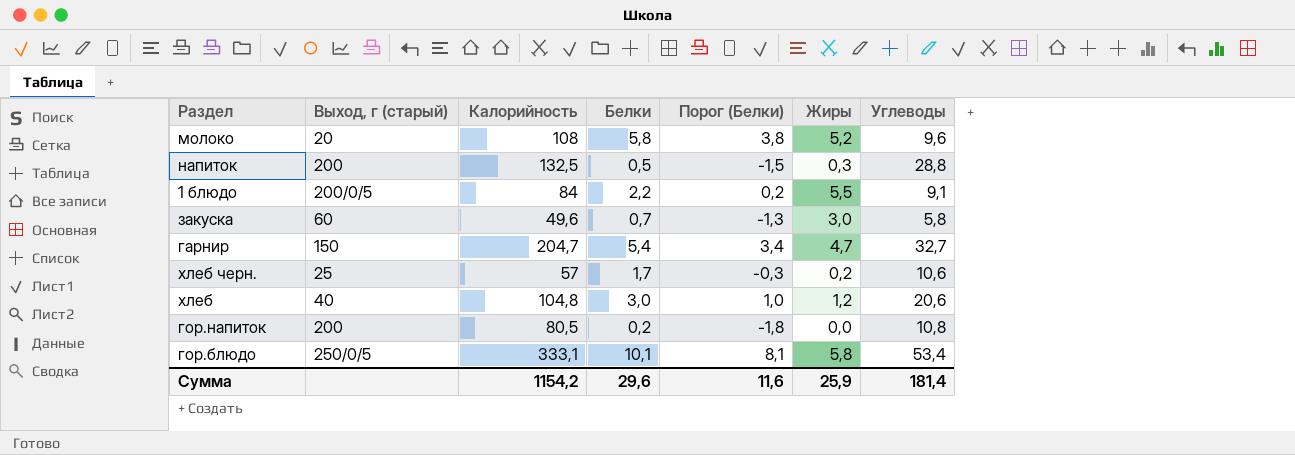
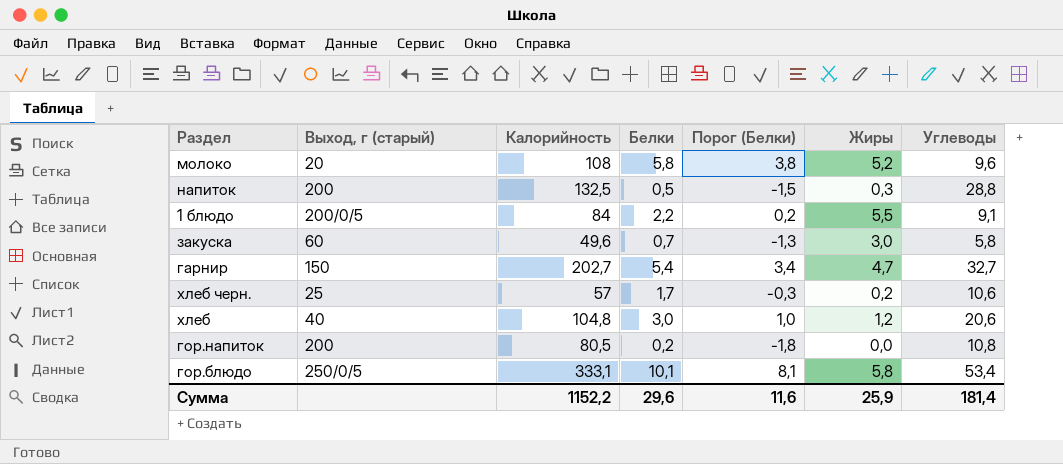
гарнир | Калорийность: 204,7 -> 202,7
Сумма | Калорийность: 1154,2 -> 1152,2

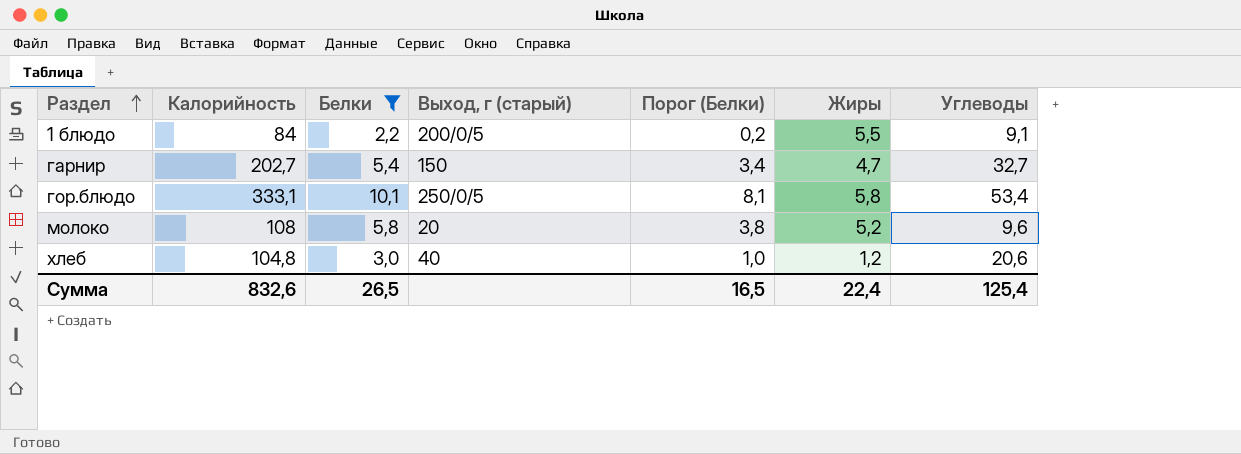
filter: none -> Белки >= 2,2
row order: none -> Раздел ascending
column Выход, г (старый) | position: 2 -> 4
Сумма | Калорийность: 1152,2 -> 832,6
Сумма | Белки: 29,6 -> 26,5
Сумма | Порог (Белки): 11,6 -> 16,5
Сумма | Жиры: 25,9 -> 22,4
Сумма | Углеводы: 181,4 -> 125,4

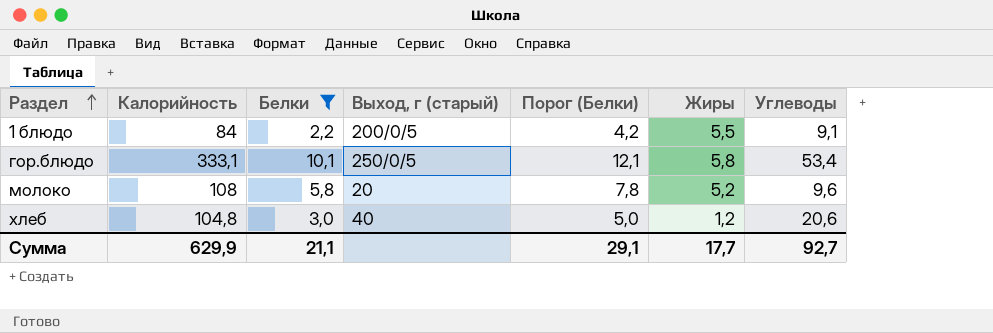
column Порог (Белки) | formula: [Белки] - 2 -> [Белки] + 2
row гарнир: 202,7 | 5,4 | 150 | 3,4 | 4,7 | 32,7 -> none
Сумма | Калорийность: 832,6 -> 629,9
Сумма | Белки: 26,5 -> 21,1
Сумма | Порог (Белки): 16,5 -> 29,1
Сумма | Жиры: 22,4 -> 17,7
Сумма | Углеводы: 125,4 -> 92,7

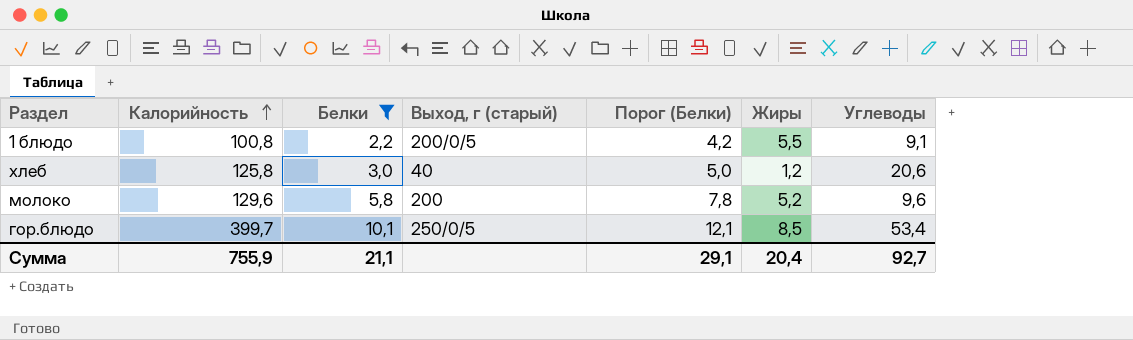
row order: Раздел ascending -> Калорийность ascending
1 блюдо | Калорийность: 84 -> 100,8
хлеб | Калорийность: 104,8 -> 125,8
молоко | Калорийность: 108 -> 129,6
молоко | Выход, г (старый): 20 -> 200
гор.блюдо | Калорийность: 333,1 -> 399,7
гор.блюдо | Жиры: 5,8 -> 8,5
Сумма | Калорийность: 629,9 -> 755,9
Сумма | Жиры: 17,7 -> 20,4

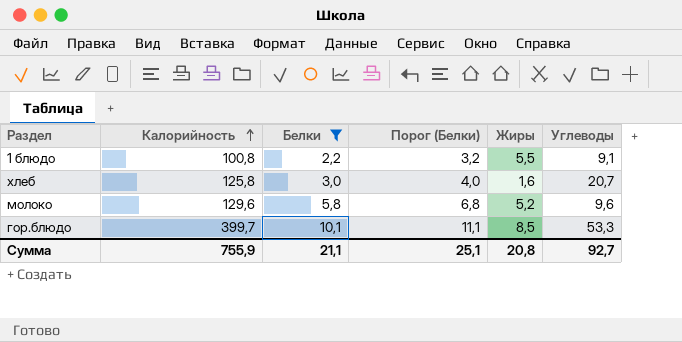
column Выход, г (старый) | position: 4 -> none
column Порог (Белки) | formula: [Белки] + 2 -> [Белки] + 1
хлеб | Жиры: 1,2 -> 1,6
хлеб | Углеводы: 20,6 -> 20,7
гор.блюдо | Углеводы: 53,4 -> 53,3
Сумма | Порог (Белки): 29,1 -> 25,1
Сумма | Жиры: 20,4 -> 20,8

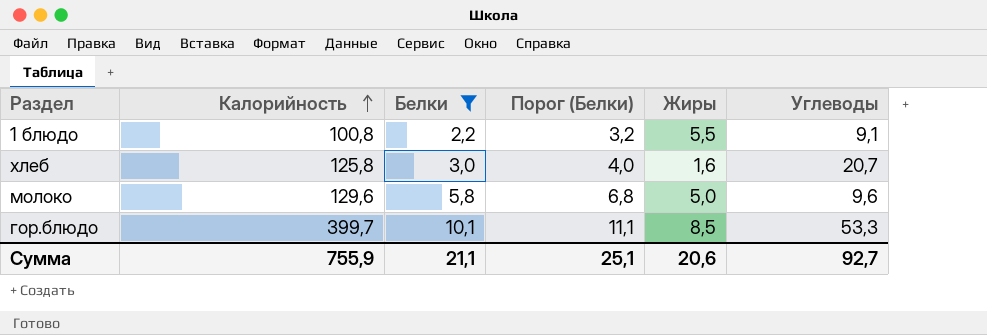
молоко | Жиры: 5,2 -> 5,0
Сумма | Жиры: 20,8 -> 20,6

